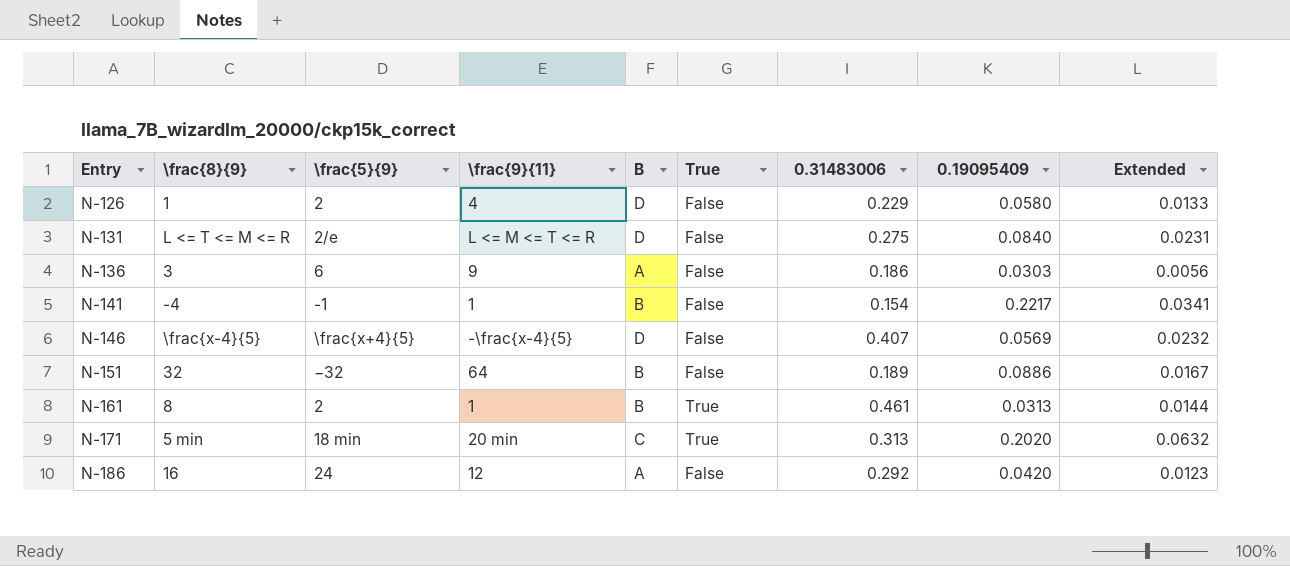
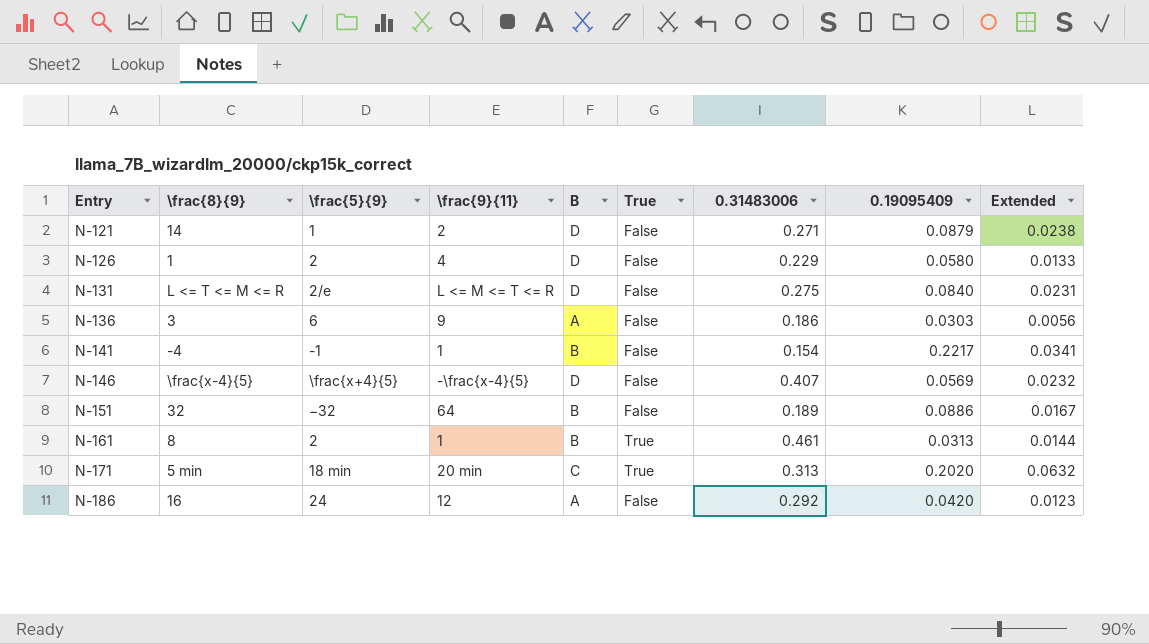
row N-121: none -> 14 | 1 | 2 | D | False | 0.271 | 0.0879 | 0.0238

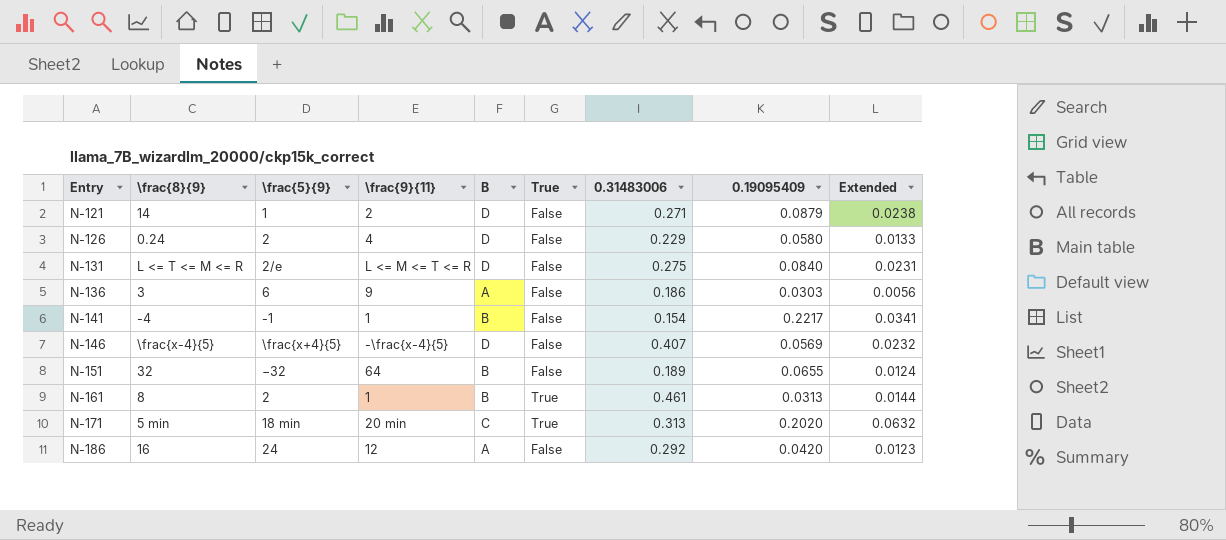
N-126 | \frac{8}{9}: 1 -> 0.24
N-151 | 0.19095409: 0.0886 -> 0.0655
N-151 | Extended: 0.0167 -> 0.0124

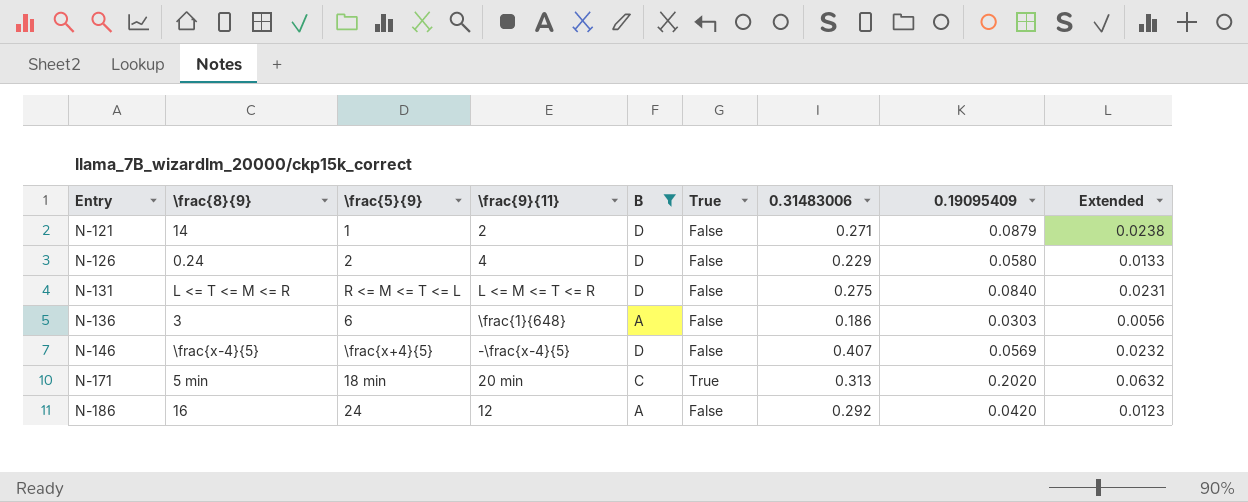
filter: none -> B != B
N-131 | \frac{5}{9}: 2/e -> R <= M <= T <= L
N-136 | \frac{9}{11}: 9 -> \frac{1}{648}

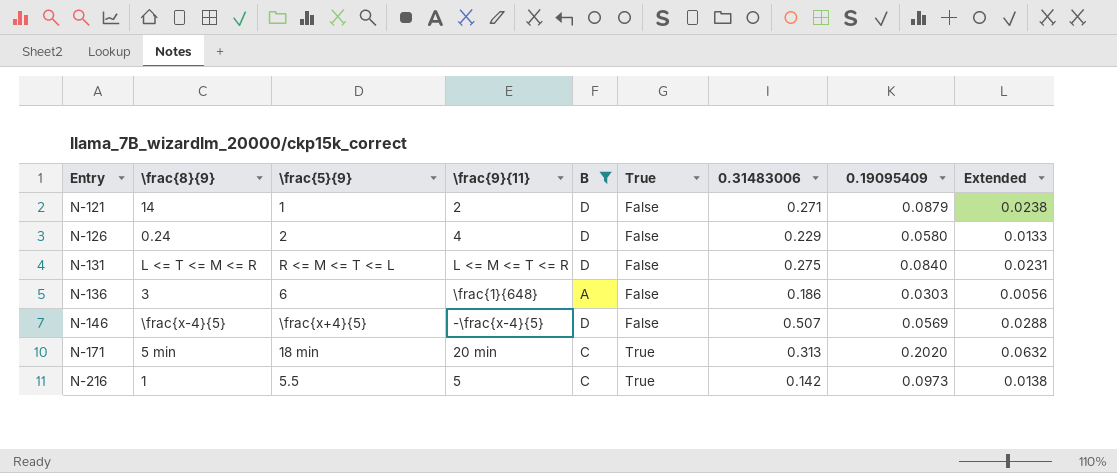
row N-186: 16 | 24 | 12 | A | False | 0.292 | 0.0420 | 0.0123 -> none
N-146 | 0.31483006: 0.407 -> 0.507
N-146 | Extended: 0.0232 -> 0.0288
row N-216: none -> 1 | 5.5 | 5 | C | True | 0.142 | 0.0973 | 0.0138

